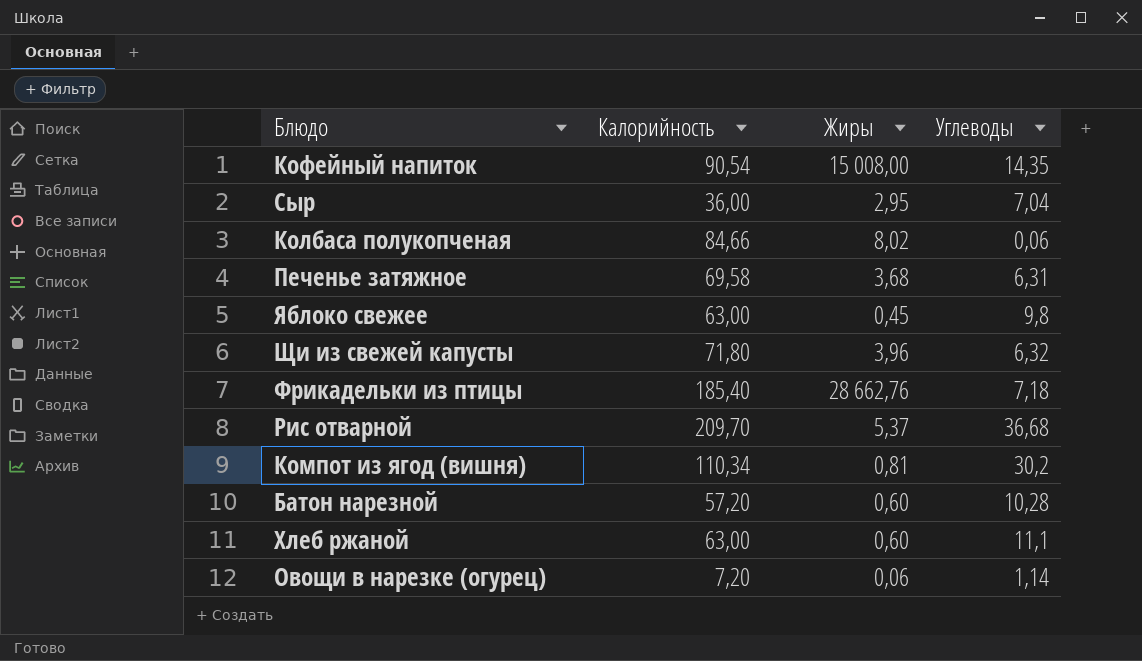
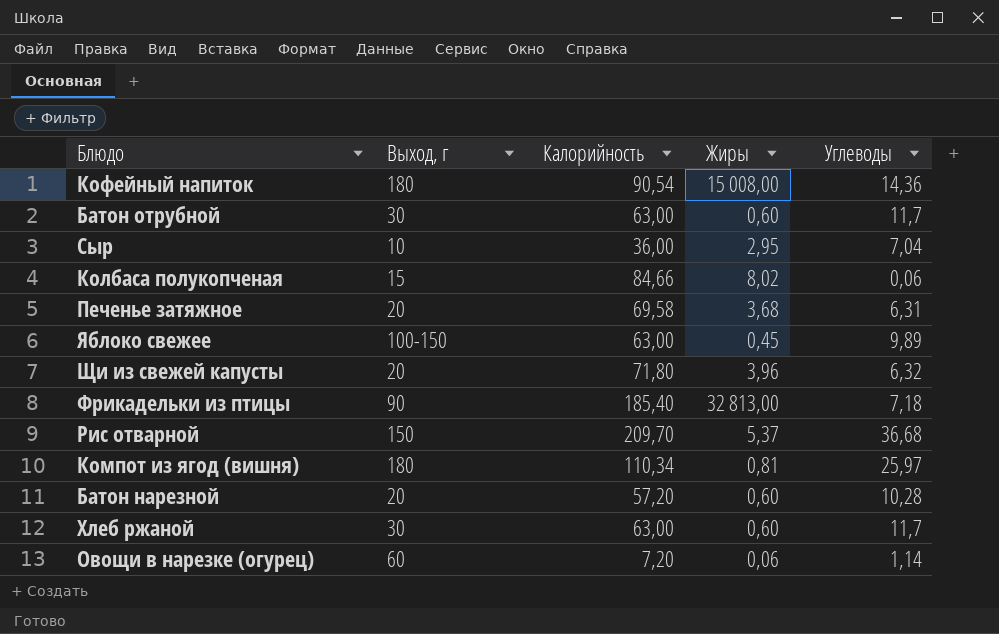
column Выход, г | position: none -> 2
Кофейный напиток | Углеводы: 14,35 -> 14,36
row Батон отрубной: none -> 30 | 63,00 | 0,60 | 11,7
Яблоко свежее | Углеводы: 9,8 -> 9,89
Фрикадельки из птицы | Жиры: 28 662,76 -> 32 813,00
Компот из ягод (вишня) | Углеводы: 30,2 -> 25,97
Хлеб ржаной | Углеводы: 11,1 -> 11,7

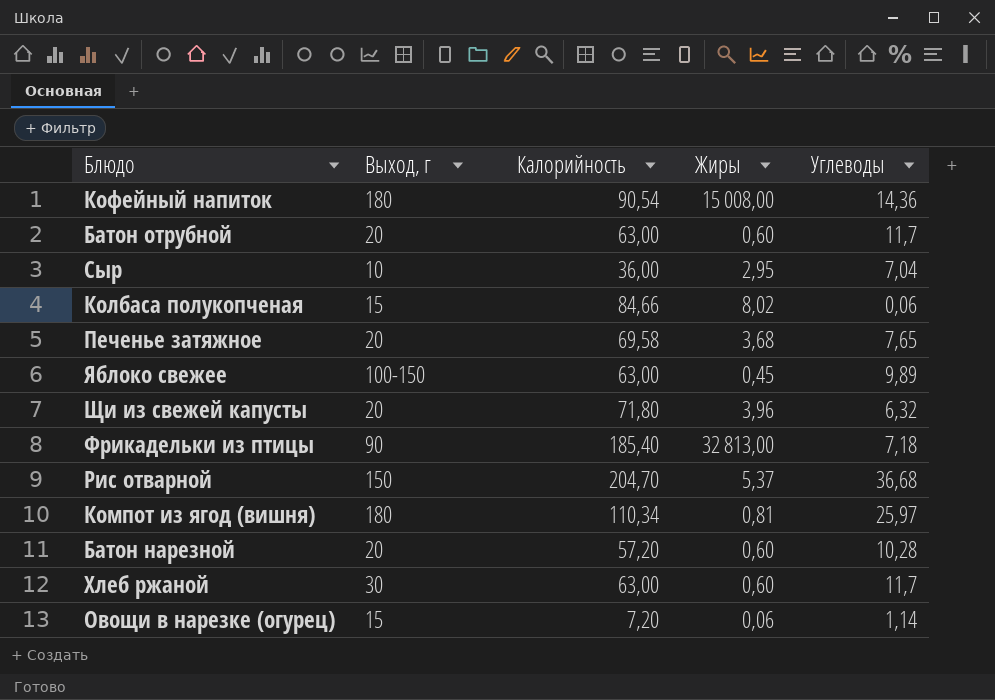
Батон отрубной | Выход, г: 30 -> 20
Печенье затяжное | Углеводы: 6,31 -> 7,65
Рис отварной | Калорийность: 209,70 -> 204,70
Овощи в нарезке (огурец) | Выход, г: 60 -> 15

